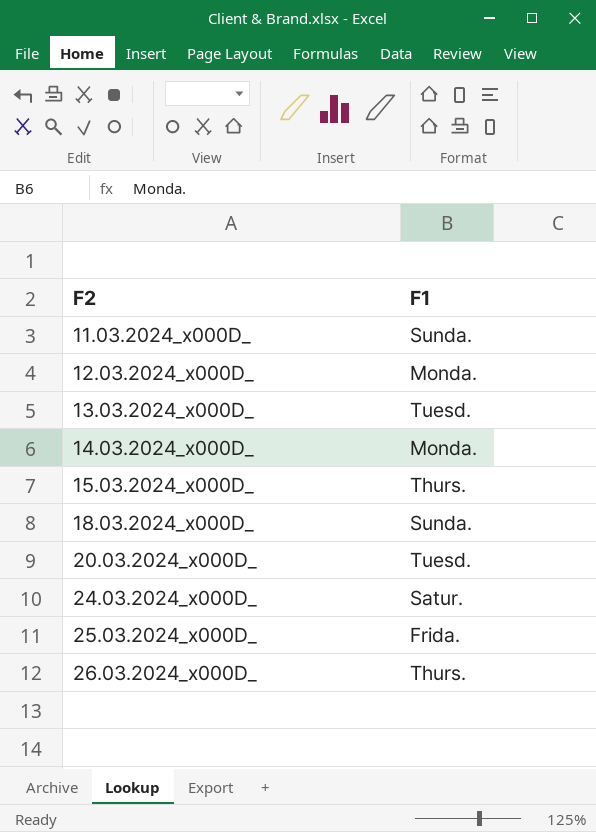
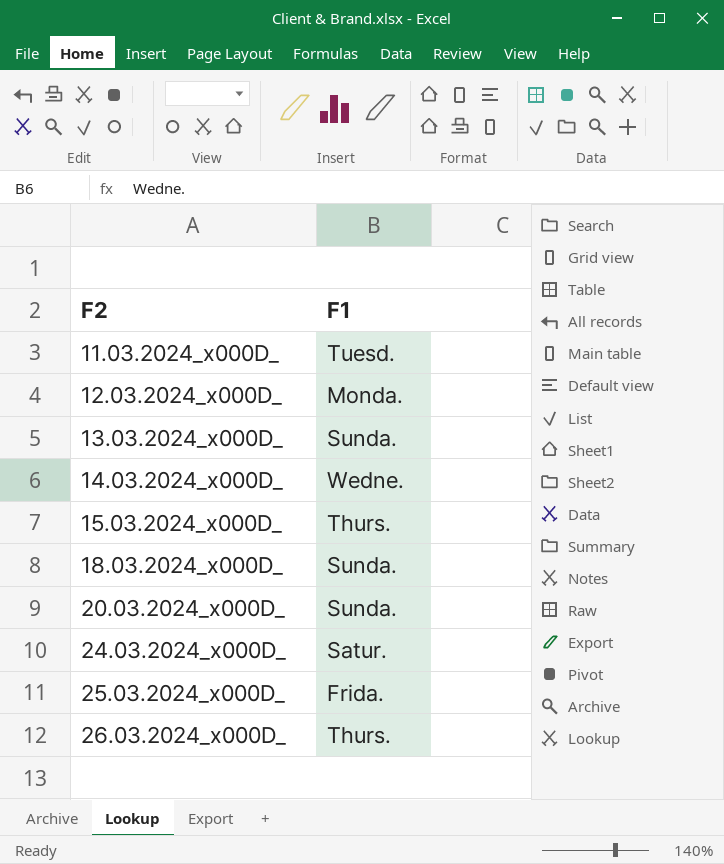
11.03.2024_x000D_ | F1: Sunda. -> Tuesd.
13.03.2024_x000D_ | F1: Tuesd. -> Sunda.
14.03.2024_x000D_ | F1: Monda. -> Wedne.
20.03.2024_x000D_ | F1: Tuesd. -> Sunda.

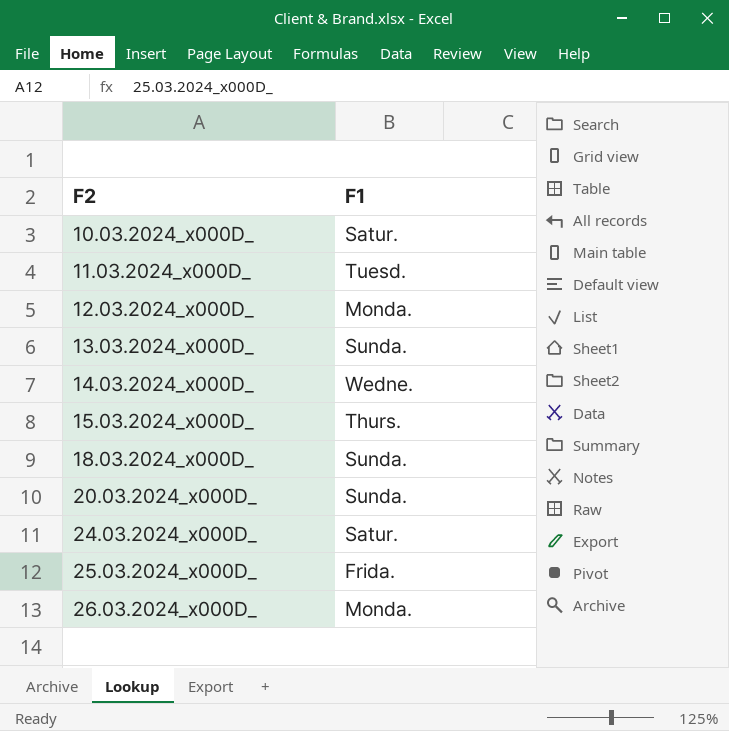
row 10.03.2024_x000D_: none -> Satur.
26.03.2024_x000D_ | F1: Thurs. -> Monda.

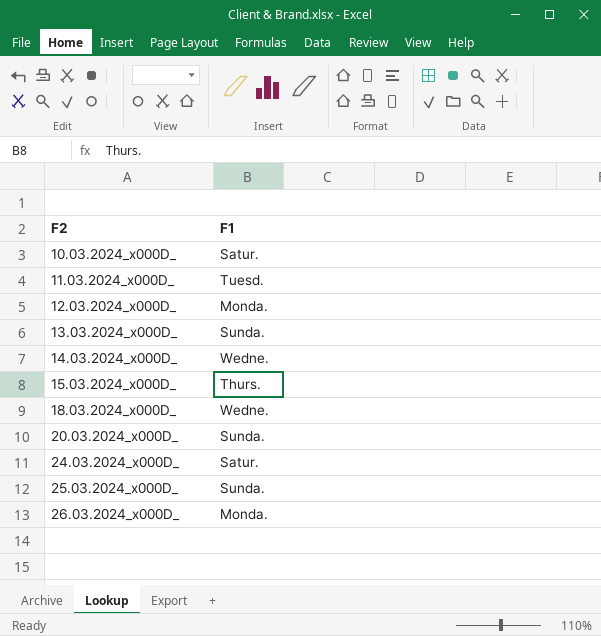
18.03.2024_x000D_ | F1: Sunda. -> Wedne.
25.03.2024_x000D_ | F1: Frida. -> Sunda.

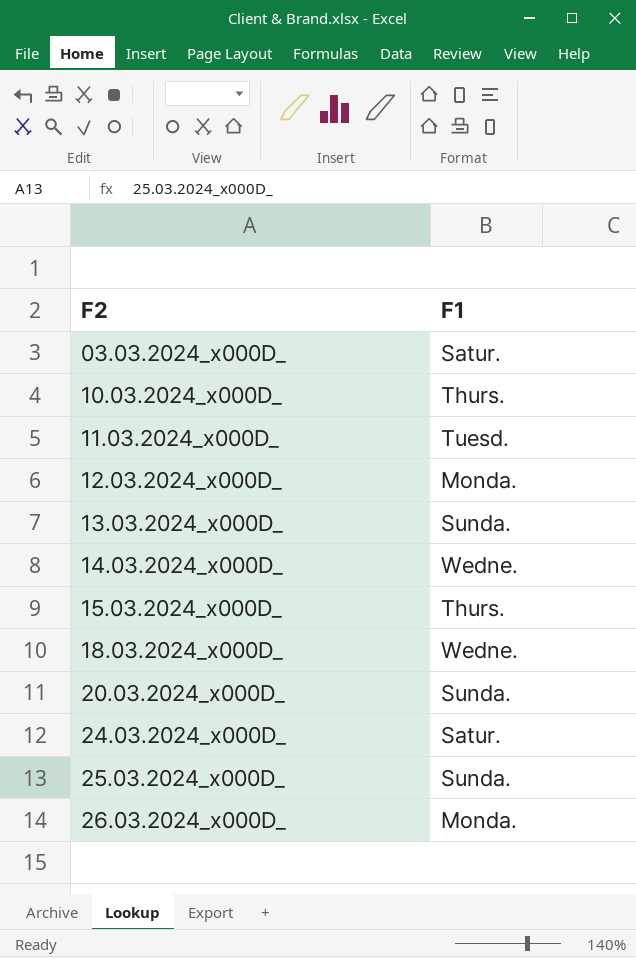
row 03.03.2024_x000D_: none -> Satur.
10.03.2024_x000D_ | F1: Satur. -> Thurs.

